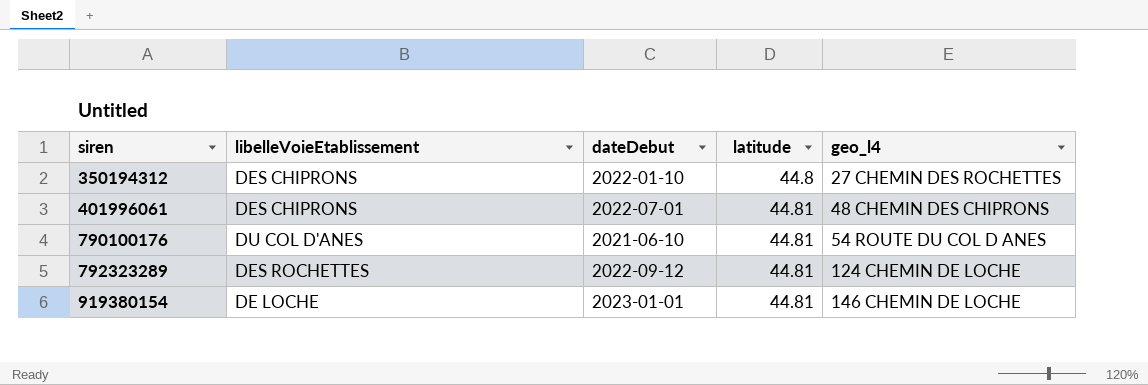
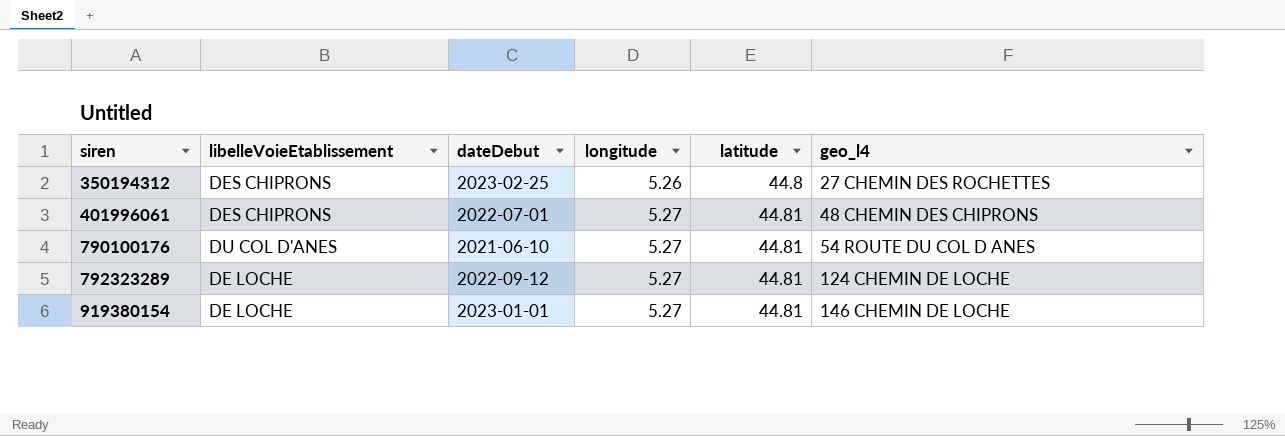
column longitude | position: none -> 4
350194312 | dateDebut: 2022-01-10 -> 2023-02-25
792323289 | libelleVoieEtablissement: DES ROCHETTES -> DE LOCHE

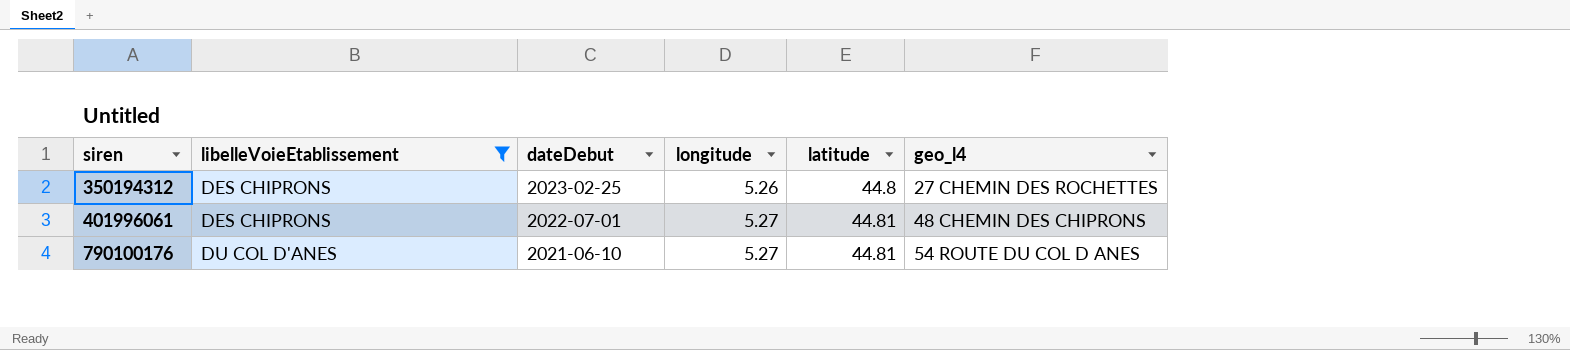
filter: none -> libelleVoieEtablissement != DE LOCHE

